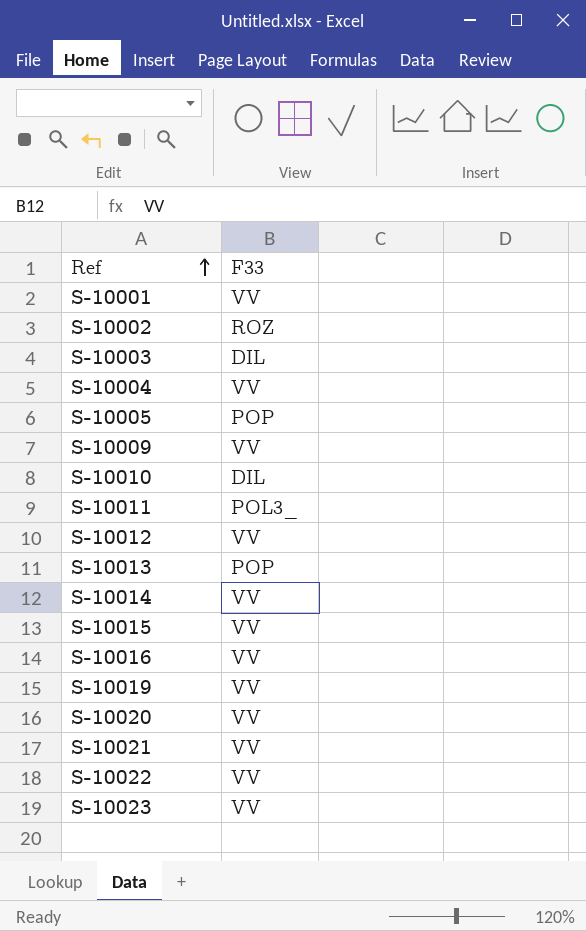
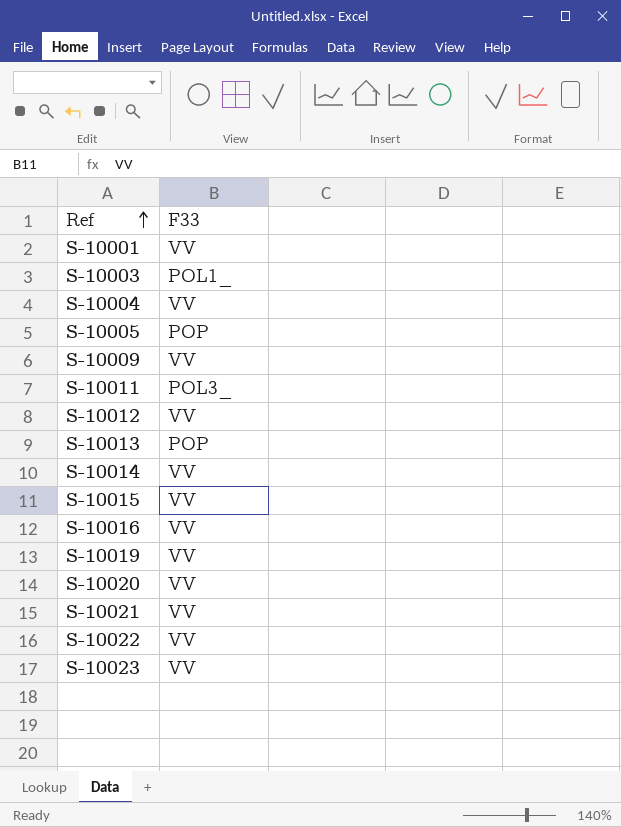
row S-10002: ROZ -> none
row S-10010: DIL -> none
S-10003 | F33: DIL -> POL1_

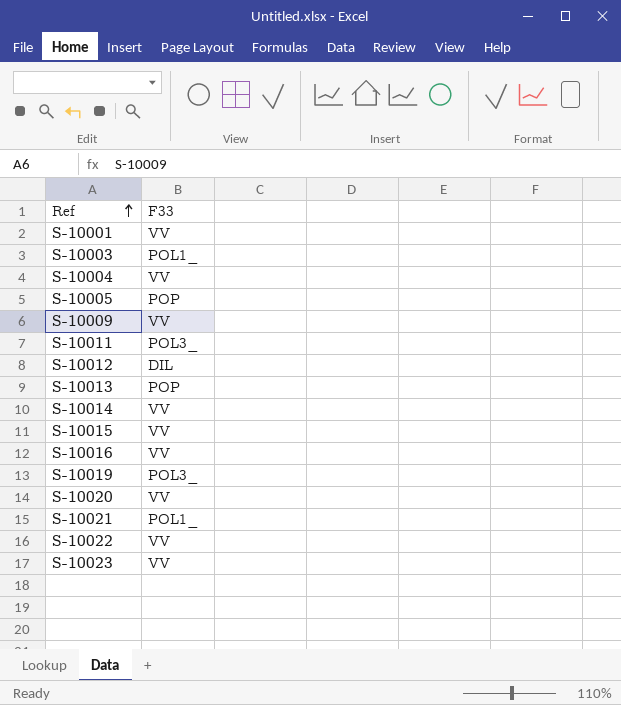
S-10012 | F33: VV -> DIL
S-10019 | F33: VV -> POL3_
S-10021 | F33: VV -> POL1_

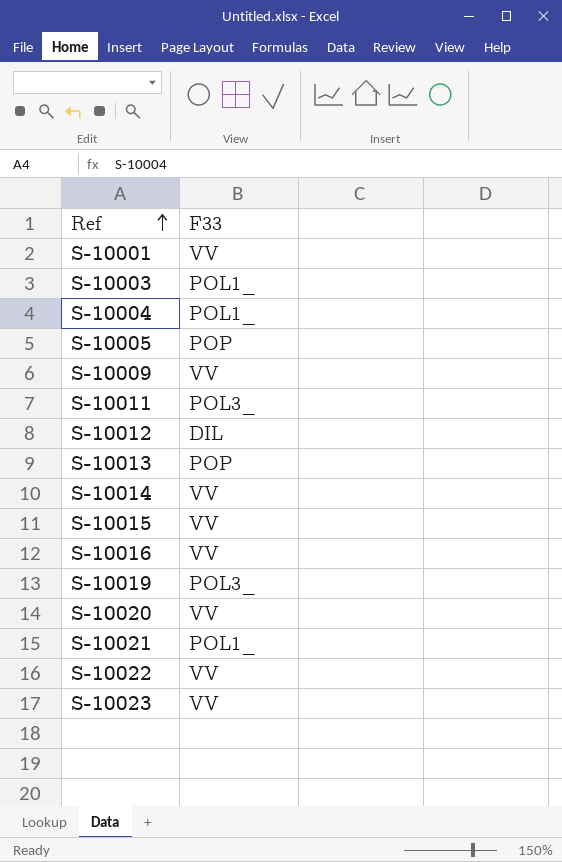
S-10004 | F33: VV -> POL1_

